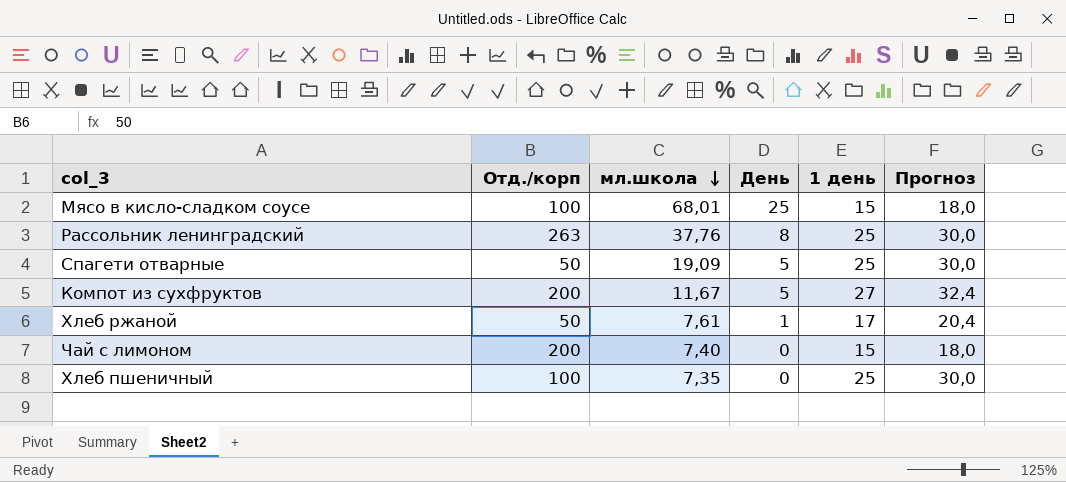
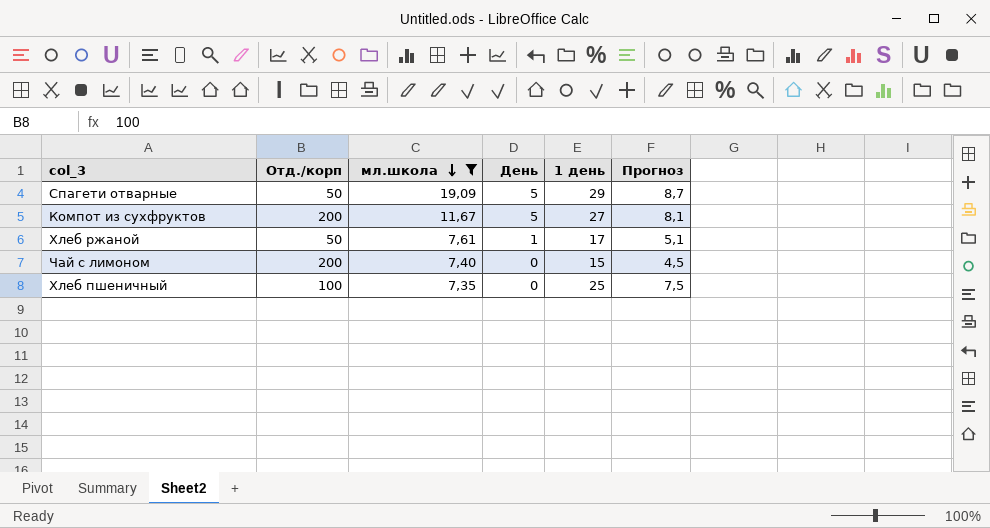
filter: none -> мл.школа <= 19,09
column Прогноз | formula: [1 день] * 1,2 -> [1 день] * 0,3
Спагети отварные | 1 день: 25 -> 29

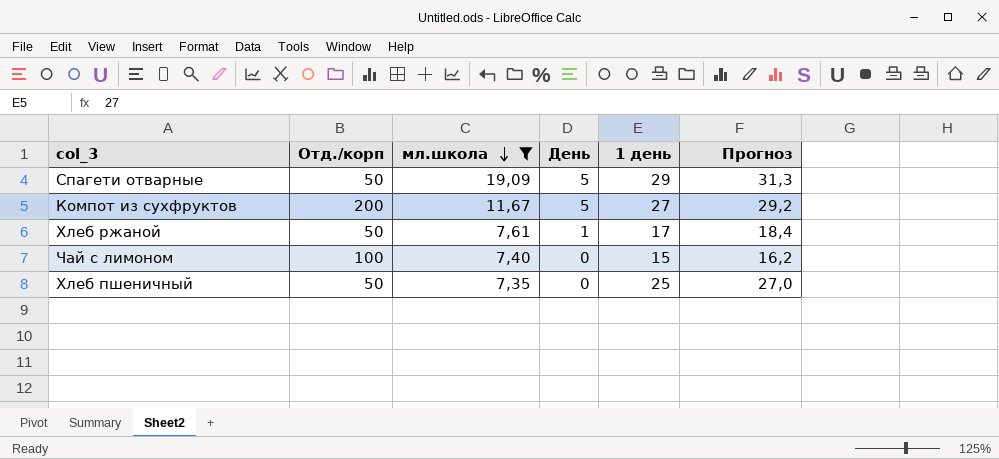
column Прогноз | formula: [1 день] * 0,3 -> [1 день] * 1,08
Чай с лимоном | Отд./корп: 200 -> 100
Хлеб пшеничный | Отд./корп: 100 -> 50

